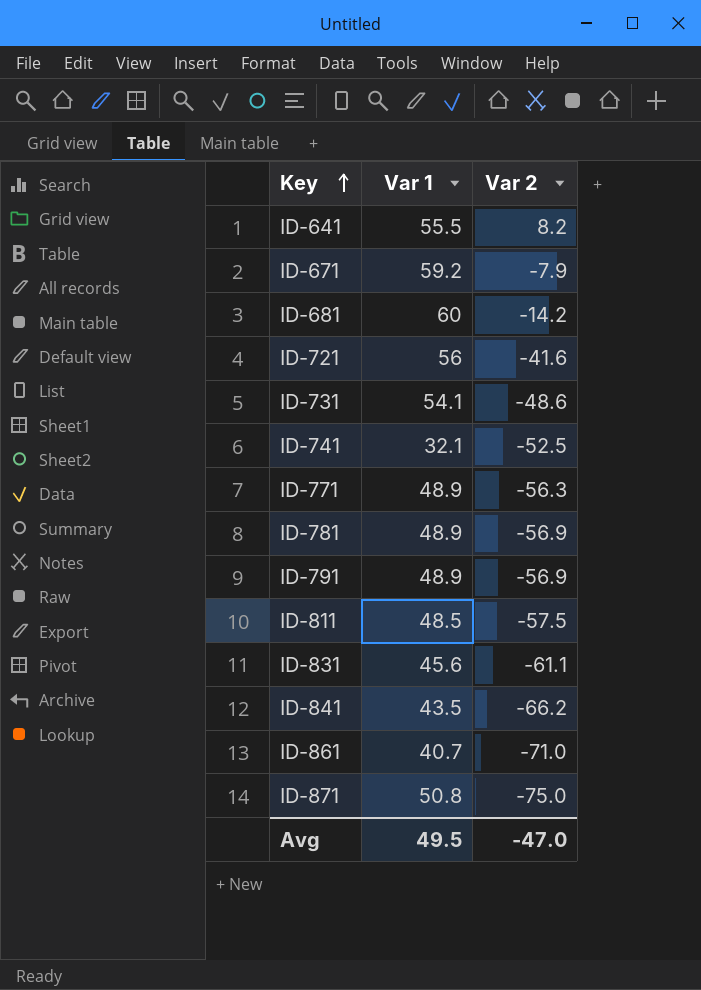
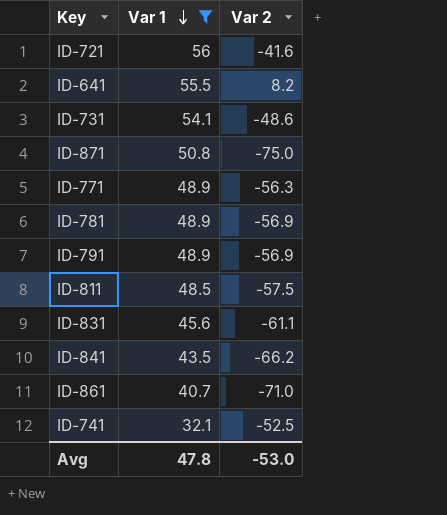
filter: none -> Var 1 <= 56
row order: Key ascending -> Var 1 descending
Avg | Var 1: 49.5 -> 47.8
Avg | Var 2: -47.0 -> -53.0

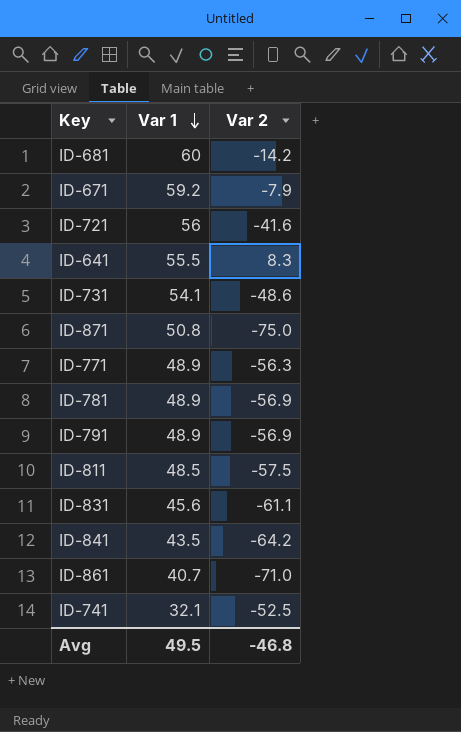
filter: Var 1 <= 56 -> none
ID-641 | Var 2: 8.2 -> 8.3
ID-841 | Var 2: -66.2 -> -64.2
Avg | Var 1: 47.8 -> 49.5
Avg | Var 2: -53.0 -> -46.8

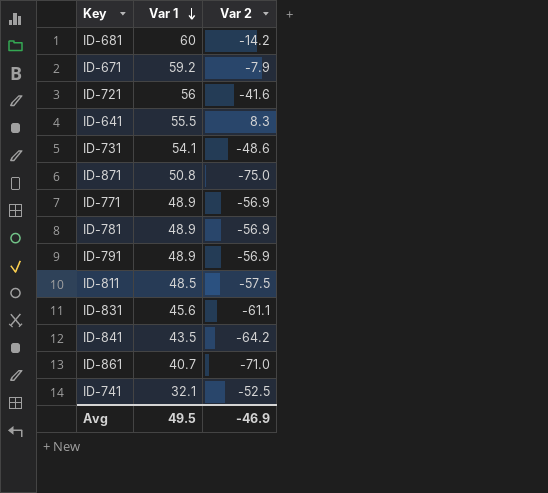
ID-771 | Var 2: -56.3 -> -56.9
Avg | Var 2: -46.8 -> -46.9

